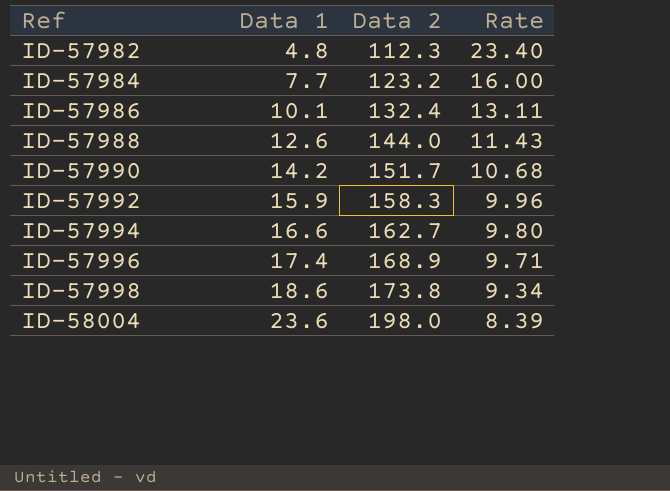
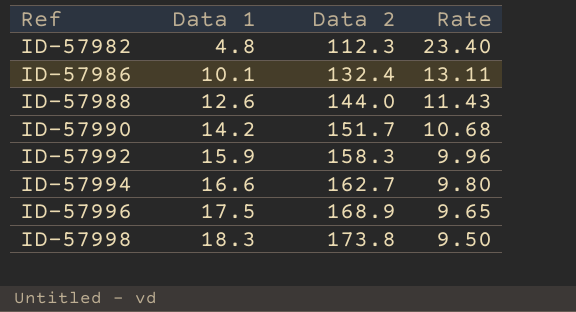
row ID-57984: 7.7 | 123.2 | 16.00 -> none
row ID-58004: 23.6 | 198.0 | 8.39 -> none
ID-57996 | Data 1: 17.4 -> 17.5
ID-57996 | Rate: 9.71 -> 9.65
ID-57998 | Data 1: 18.6 -> 18.3
ID-57998 | Rate: 9.34 -> 9.50

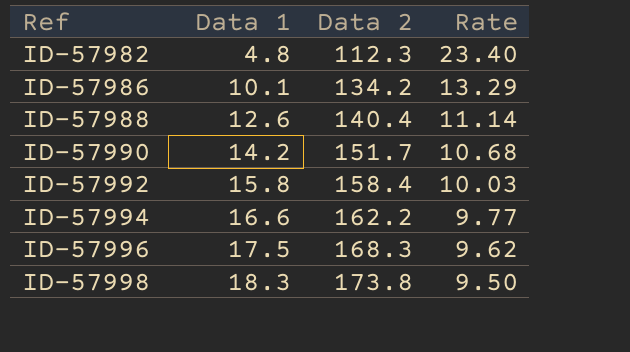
ID-57986 | Data 2: 132.4 -> 134.2
ID-57986 | Rate: 13.11 -> 13.29
ID-57988 | Data 2: 144.0 -> 140.4
ID-57988 | Rate: 11.43 -> 11.14
ID-57992 | Data 1: 15.9 -> 15.8
ID-57992 | Data 2: 158.3 -> 158.4
ID-57992 | Rate: 9.96 -> 10.03
ID-57994 | Data 2: 162.7 -> 162.2
ID-57994 | Rate: 9.80 -> 9.77
ID-57996 | Data 2: 168.9 -> 168.3
ID-57996 | Rate: 9.65 -> 9.62

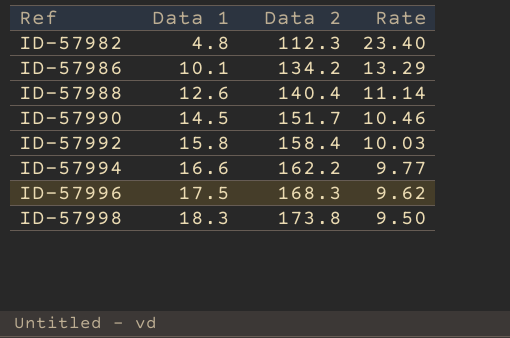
ID-57990 | Data 1: 14.2 -> 14.5
ID-57990 | Rate: 10.68 -> 10.46

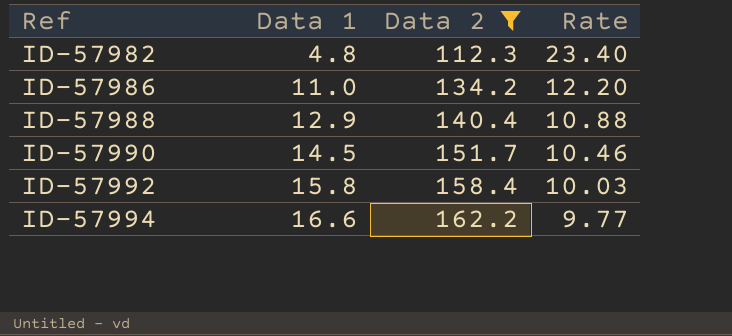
filter: none -> Data 2 <= 162.2
ID-57986 | Data 1: 10.1 -> 11.0
ID-57986 | Rate: 13.29 -> 12.20
ID-57988 | Data 1: 12.6 -> 12.9
ID-57988 | Rate: 11.14 -> 10.88

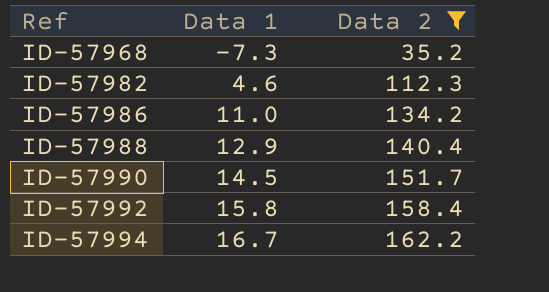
column Rate | formula: [Data 2] / [Data 1] -> none
row ID-57968: none -> -7.3 | 35.2
ID-57982 | Data 1: 4.8 -> 4.6
ID-57994 | Data 1: 16.6 -> 16.7

